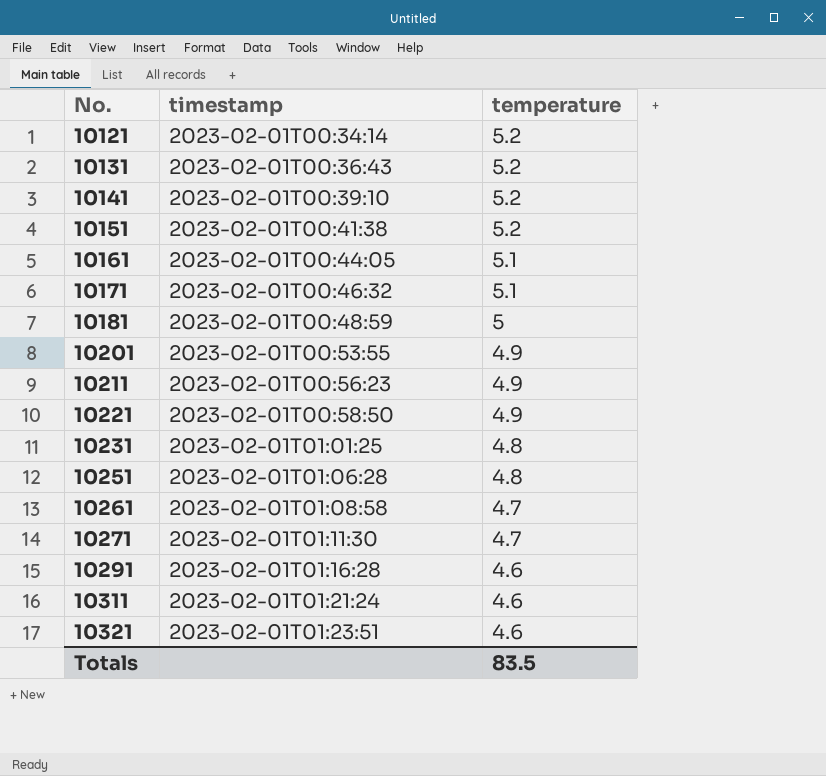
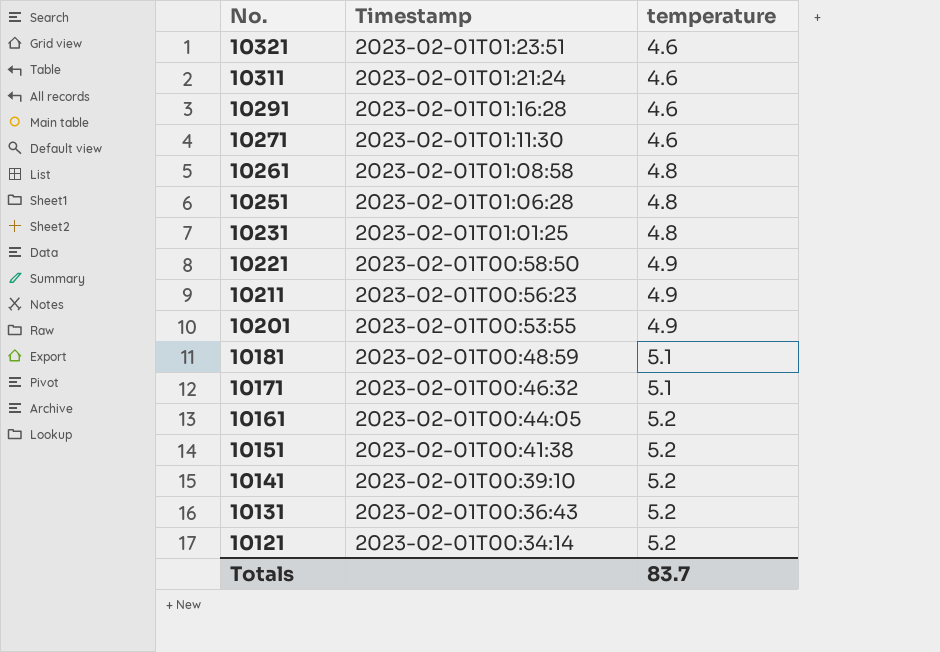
row order: No. ascending -> No. descending
column name: timestamp -> Timestamp
10271 | temperature: 4.7 -> 4.6
10261 | temperature: 4.7 -> 4.8
10181 | temperature: 5 -> 5.1
10161 | temperature: 5.1 -> 5.2
Totals | temperature: 83.5 -> 83.7

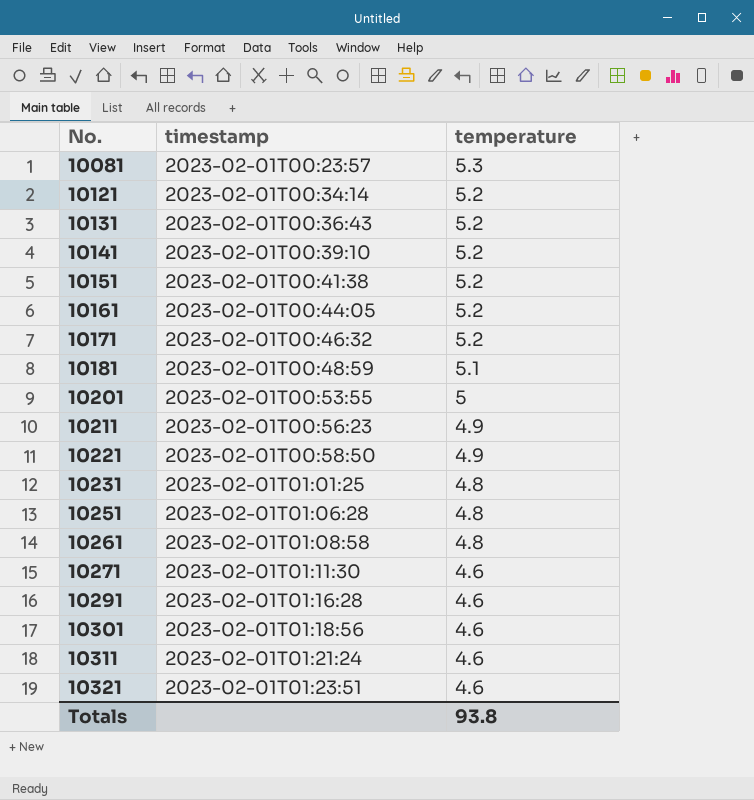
row order: No. descending -> No. ascending
column name: Timestamp -> timestamp
row 10081: none -> 2023-02-01T00:23:57 | 5.3
10171 | temperature: 5.1 -> 5.2
10201 | temperature: 4.9 -> 5
row 10301: none -> 2023-02-01T01:18:56 | 4.6
Totals | temperature: 83.7 -> 93.8

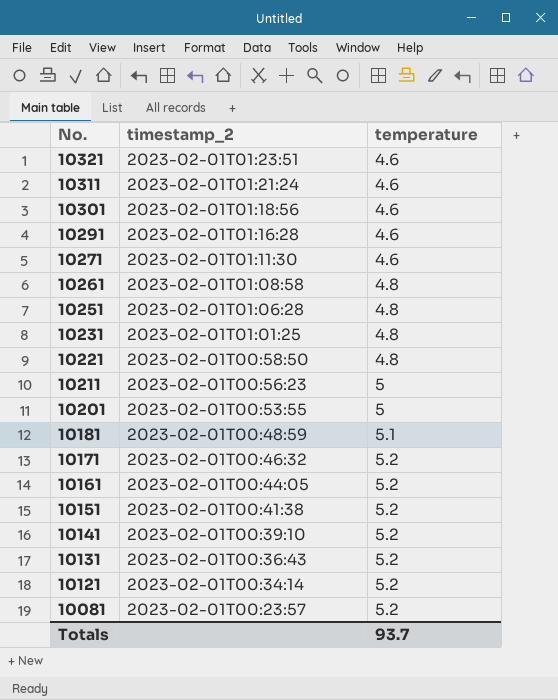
row order: No. ascending -> No. descending
column name: timestamp -> timestamp_2
10221 | temperature: 4.9 -> 4.8
10211 | temperature: 4.9 -> 5
10081 | temperature: 5.3 -> 5.2
Totals | temperature: 93.8 -> 93.7

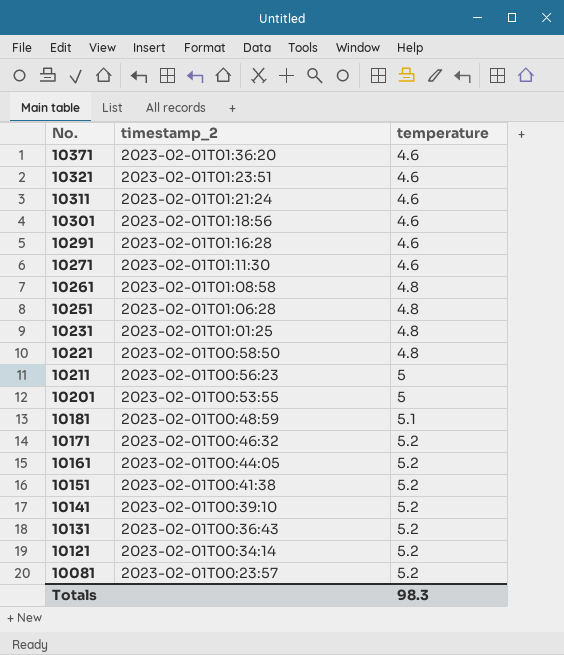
row 10371: none -> 2023-02-01T01:36:20 | 4.6
Totals | temperature: 93.7 -> 98.3

